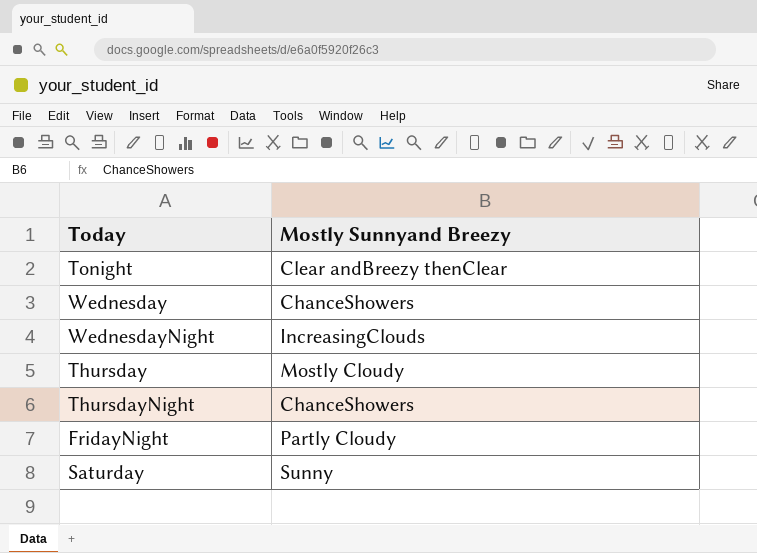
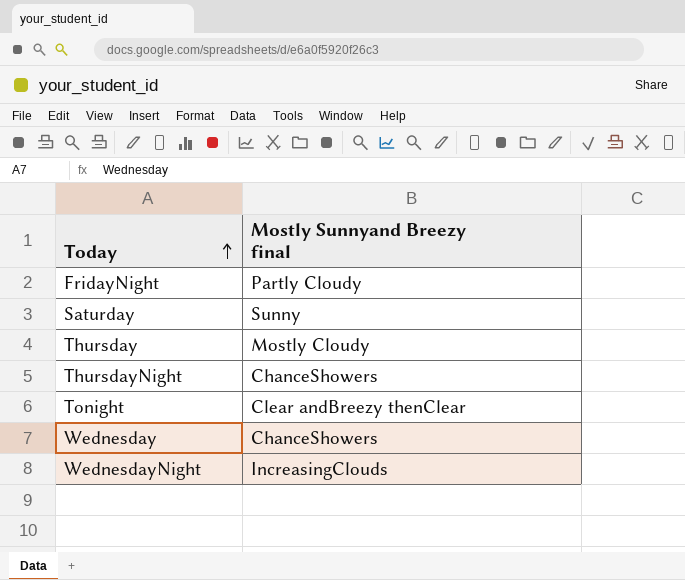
row order: none -> Today ascending
column name: Mostly Sunnyand Breezy -> Mostly Sunnyand Breezy final

